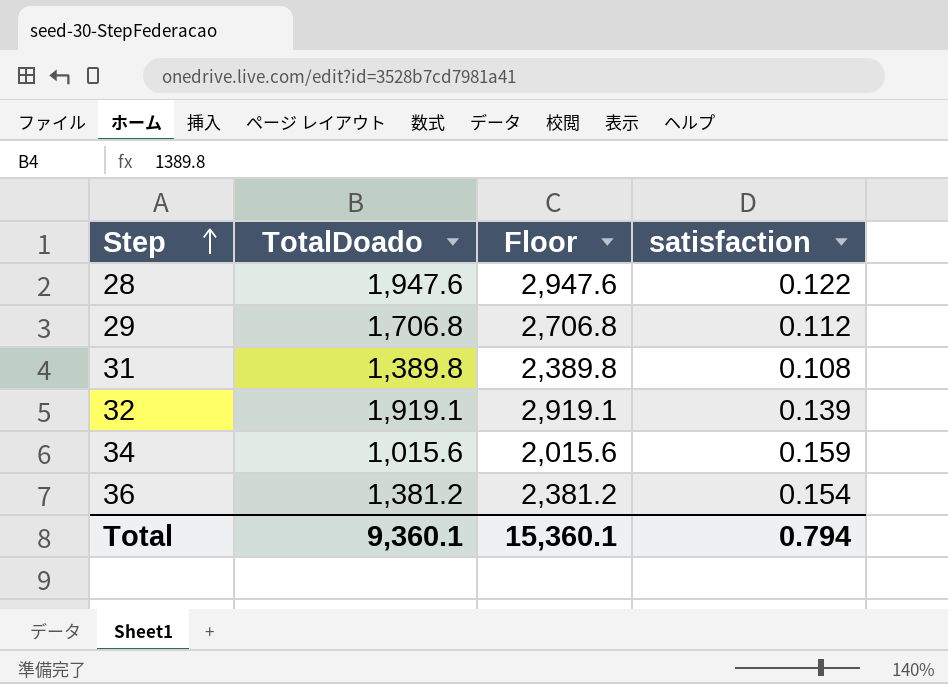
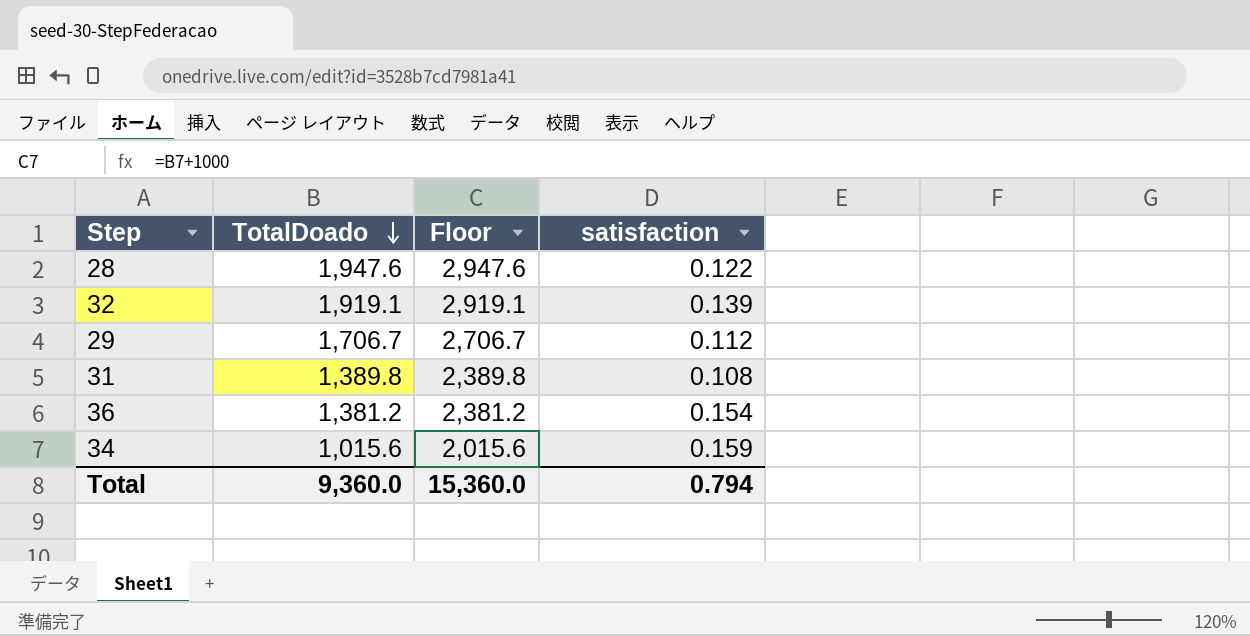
row order: Step ascending -> TotalDoado descending
29 | TotalDoado: 1,706.8 -> 1,706.7
29 | Floor: 2,706.8 -> 2,706.7
Total | TotalDoado: 9,360.1 -> 9,360.0
Total | Floor: 15,360.1 -> 15,360.0

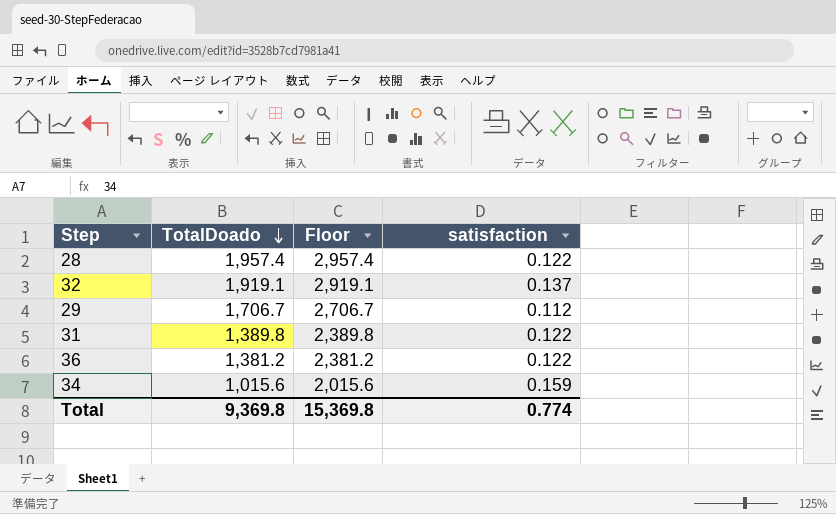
28 | TotalDoado: 1,947.6 -> 1,957.4
28 | Floor: 2,947.6 -> 2,957.4
32 | satisfaction: 0.139 -> 0.137
31 | satisfaction: 0.108 -> 0.122
36 | satisfaction: 0.154 -> 0.122
Total | TotalDoado: 9,360.0 -> 9,369.8
Total | Floor: 15,360.0 -> 15,369.8
Total | satisfaction: 0.794 -> 0.774

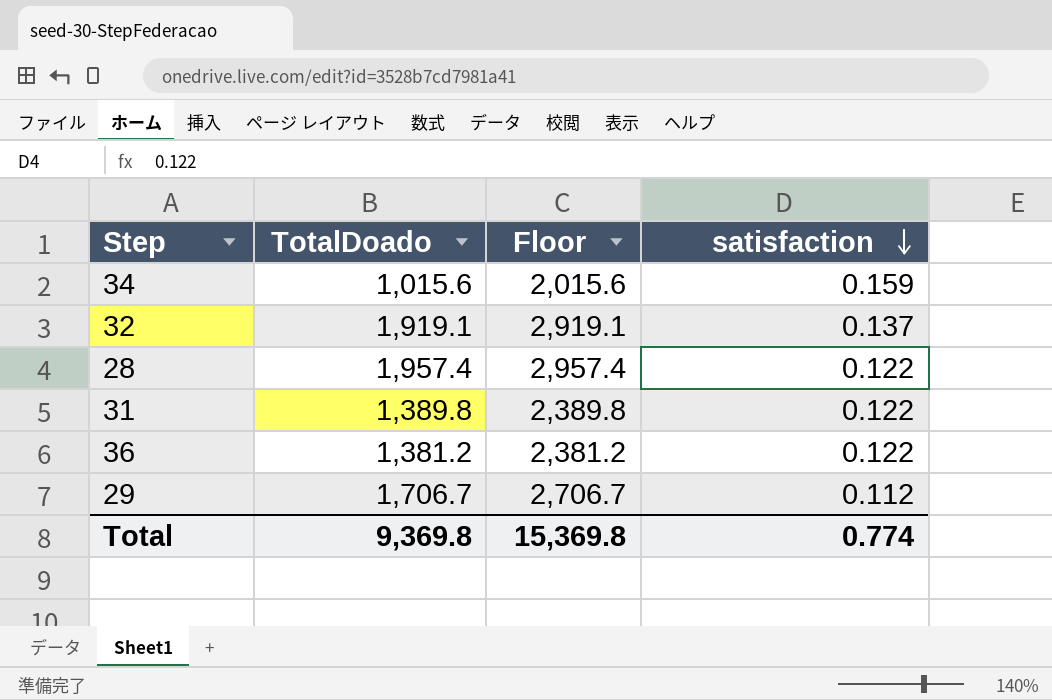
row order: TotalDoado descending -> satisfaction descending

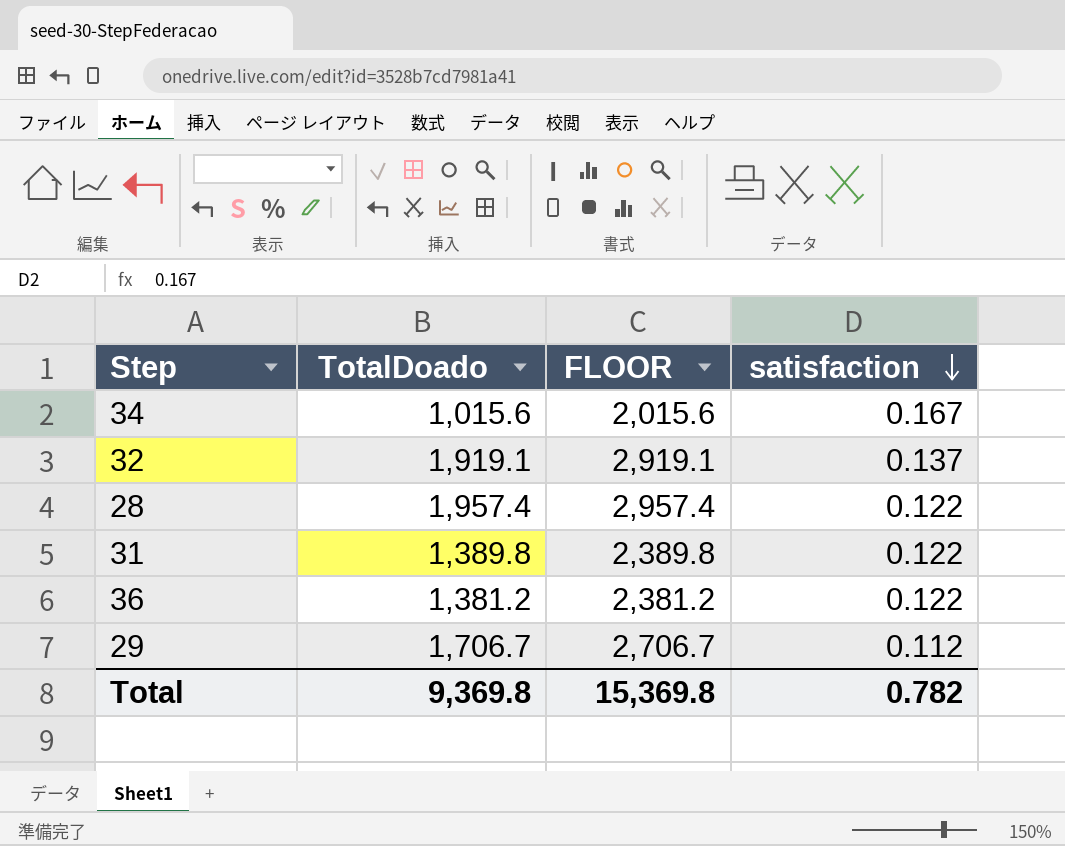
column name: Floor -> FLOOR
34 | satisfaction: 0.159 -> 0.167
Total | satisfaction: 0.774 -> 0.782

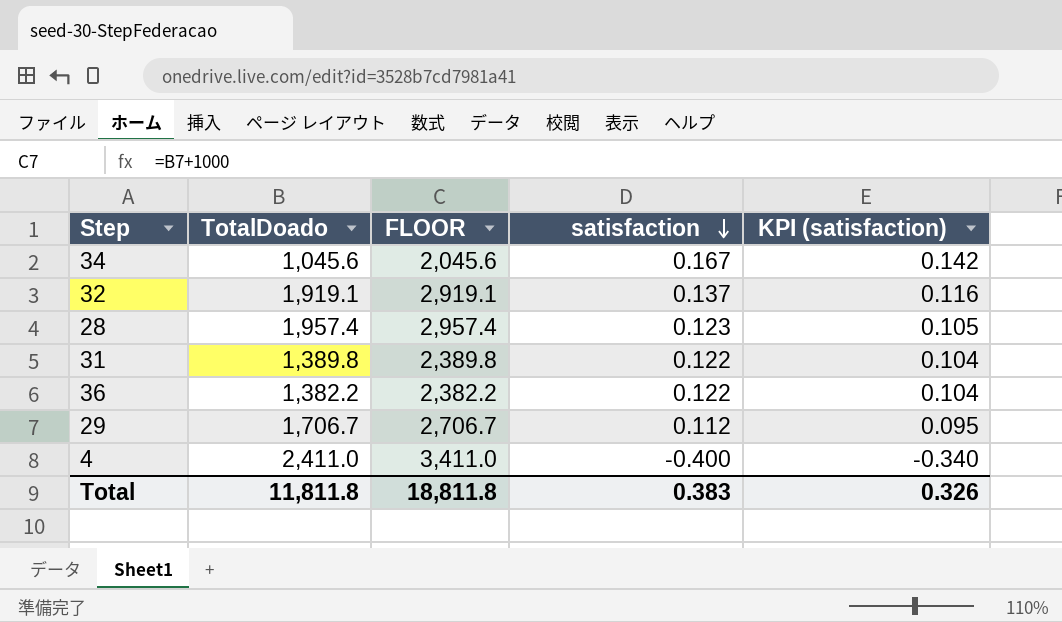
column KPI (satisfaction) | formula: none -> [satisfaction] * 0.85
34 | TotalDoado: 1,015.6 -> 1,045.6
34 | FLOOR: 2,015.6 -> 2,045.6
28 | satisfaction: 0.122 -> 0.123
36 | TotalDoado: 1,381.2 -> 1,382.2
36 | FLOOR: 2,381.2 -> 2,382.2
row 4: none -> 2,411.0 | 3,411.0 | -0.400 | -0.340
Total | TotalDoado: 9,369.8 -> 11,811.8
Total | FLOOR: 15,369.8 -> 18,811.8
Total | satisfaction: 0.782 -> 0.383

